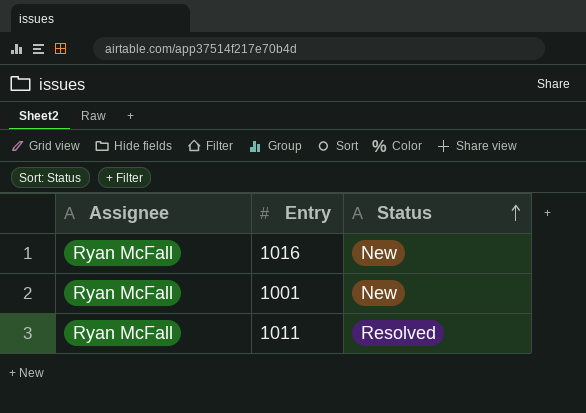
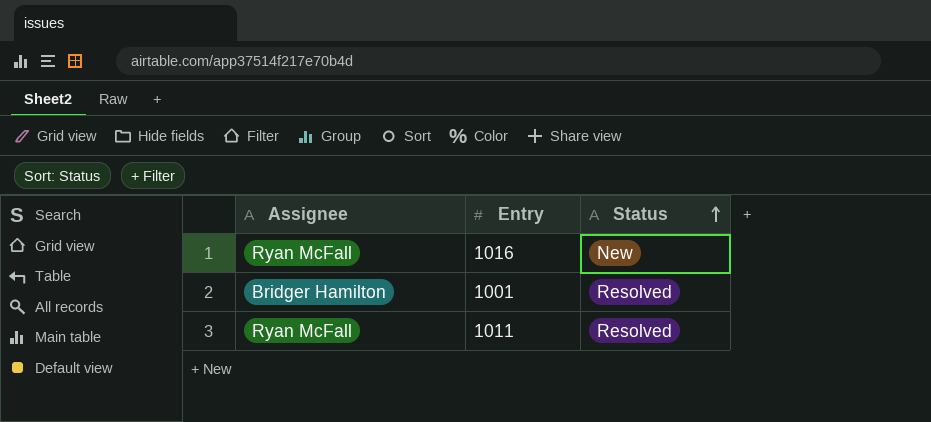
1001 | Assignee: Ryan McFall -> Bridger Hamilton
1001 | Status: New -> Resolved

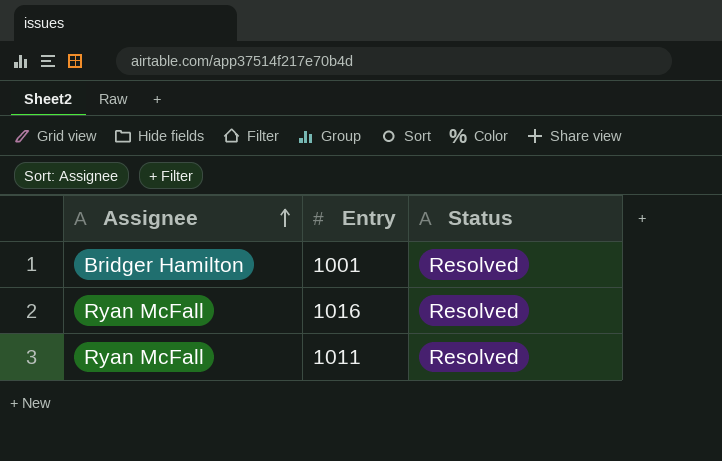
row order: Status ascending -> Assignee ascending
1016 | Status: New -> Resolved

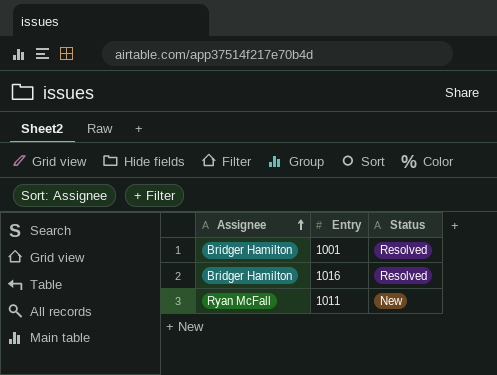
1016 | Assignee: Ryan McFall -> Bridger Hamilton
1011 | Status: Resolved -> New

